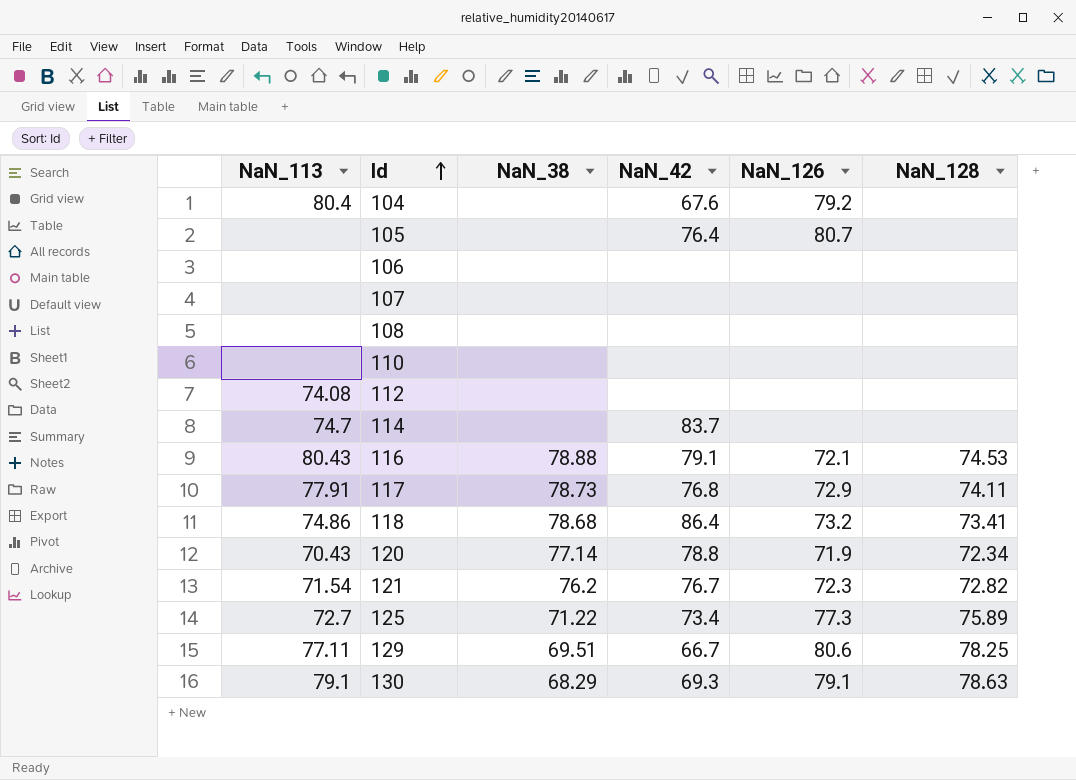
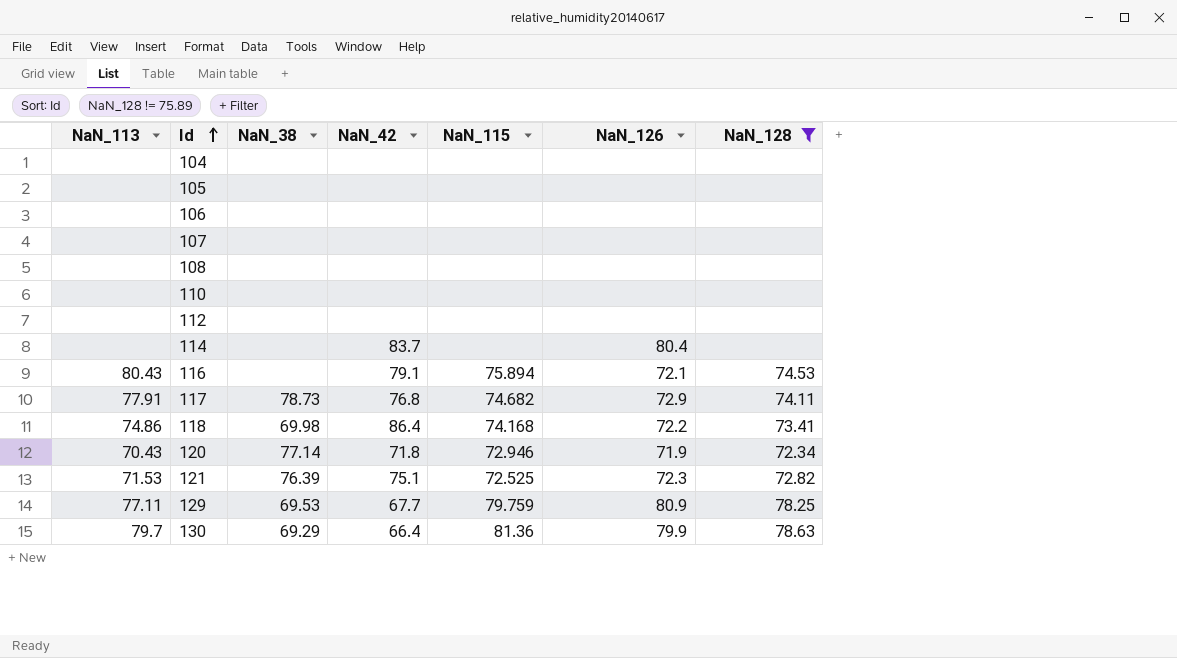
filter: none -> NaN_128 != 75.89
column NaN_115 | position: none -> 5
104 | NaN_113: 80.4 -> none
104 | NaN_42: 67.6 -> none
104 | NaN_126: 79.2 -> none
105 | NaN_42: 76.4 -> none
105 | NaN_126: 80.7 -> none
112 | NaN_113: 74.08 -> none
114 | NaN_113: 74.7 -> none
114 | NaN_126: none -> 80.4
116 | NaN_38: 78.88 -> none
118 | NaN_38: 78.68 -> 69.98
118 | NaN_126: 73.2 -> 72.2
120 | NaN_42: 78.8 -> 71.8
121 | NaN_113: 71.54 -> 71.53
121 | NaN_38: 76.2 -> 76.39
121 | NaN_42: 76.7 -> 75.1
129 | NaN_38: 69.51 -> 69.53
129 | NaN_42: 66.7 -> 67.7
129 | NaN_126: 80.6 -> 80.9
130 | NaN_113: 79.1 -> 79.7
130 | NaN_38: 68.29 -> 69.29
130 | NaN_42: 69.3 -> 66.4
130 | NaN_126: 79.1 -> 79.9

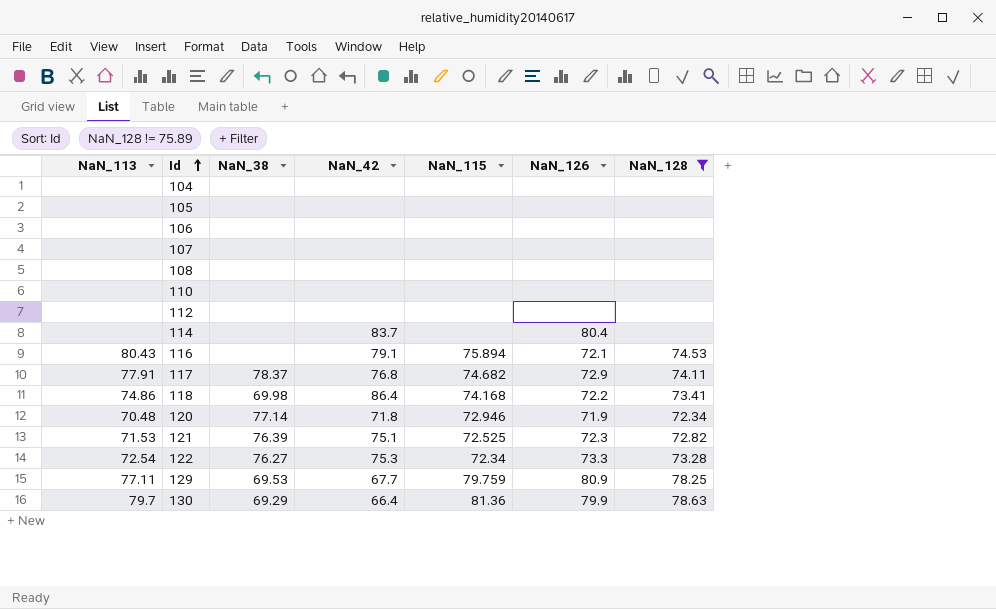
117 | NaN_38: 78.73 -> 78.37
120 | NaN_113: 70.43 -> 70.48
row 122: none -> 72.54 | 76.27 | 75.3 | 72.34 | 73.3 | 73.28

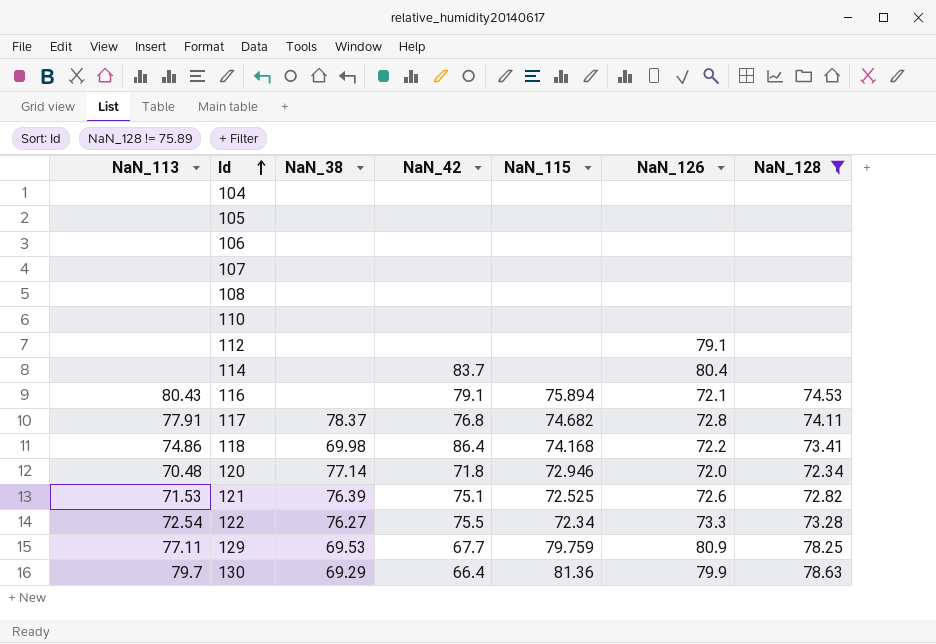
112 | NaN_126: none -> 79.1
117 | NaN_126: 72.9 -> 72.8
120 | NaN_126: 71.9 -> 72.0
121 | NaN_126: 72.3 -> 72.6
122 | NaN_42: 75.3 -> 75.5

